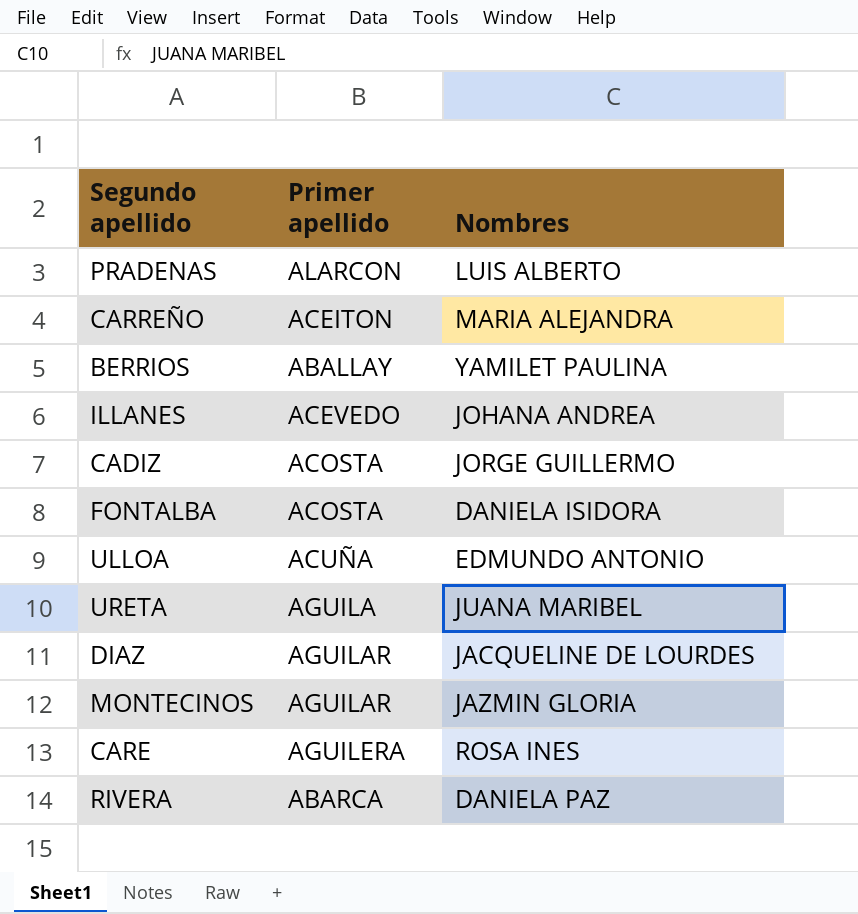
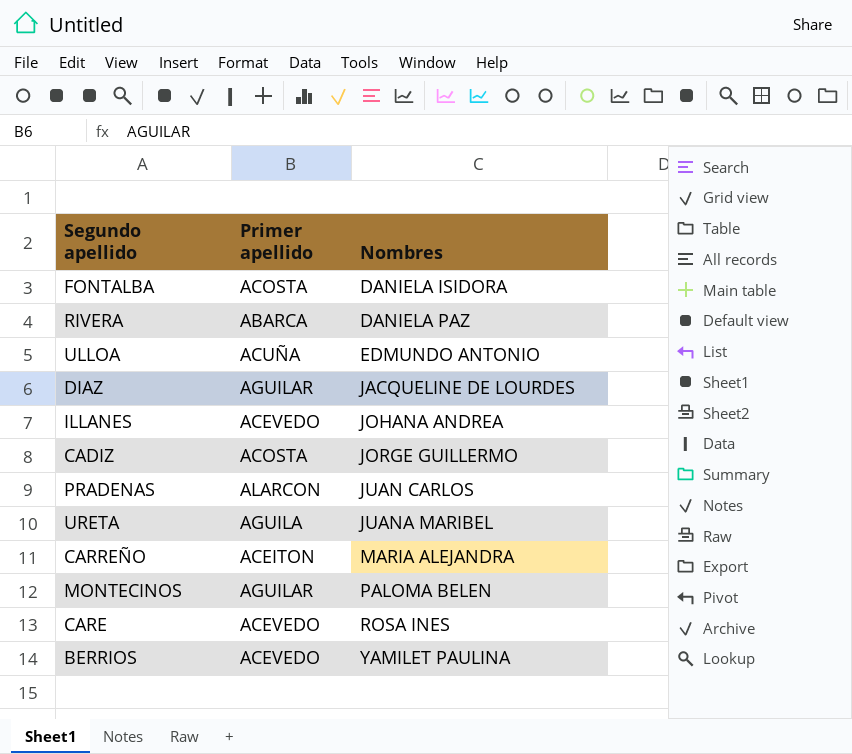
row order: none -> Nombres ascending
PRADENAS | Nombres: LUIS ALBERTO -> JUAN CARLOS
MONTECINOS | Nombres: JAZMIN GLORIA -> PALOMA BELEN
CARE | Primer apellido: AGUILERA -> ACEVEDO
BERRIOS | Primer apellido: ABALLAY -> ACEVEDO

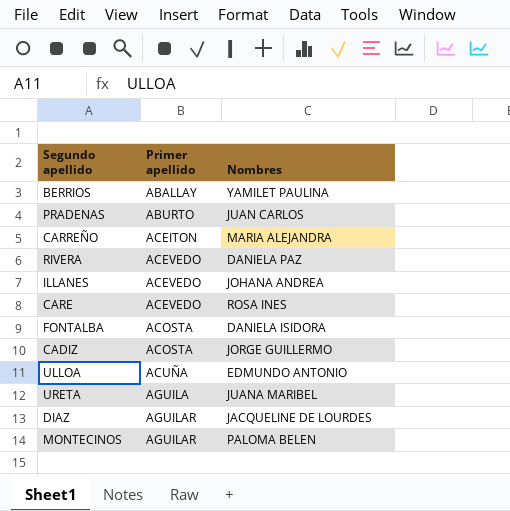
row order: Nombres ascending -> Primer apellido ascending
BERRIOS | Primer apellido: ACEVEDO -> ABALLAY
PRADENAS | Primer apellido: ALARCON -> ABURTO
RIVERA | Primer apellido: ABARCA -> ACEVEDO

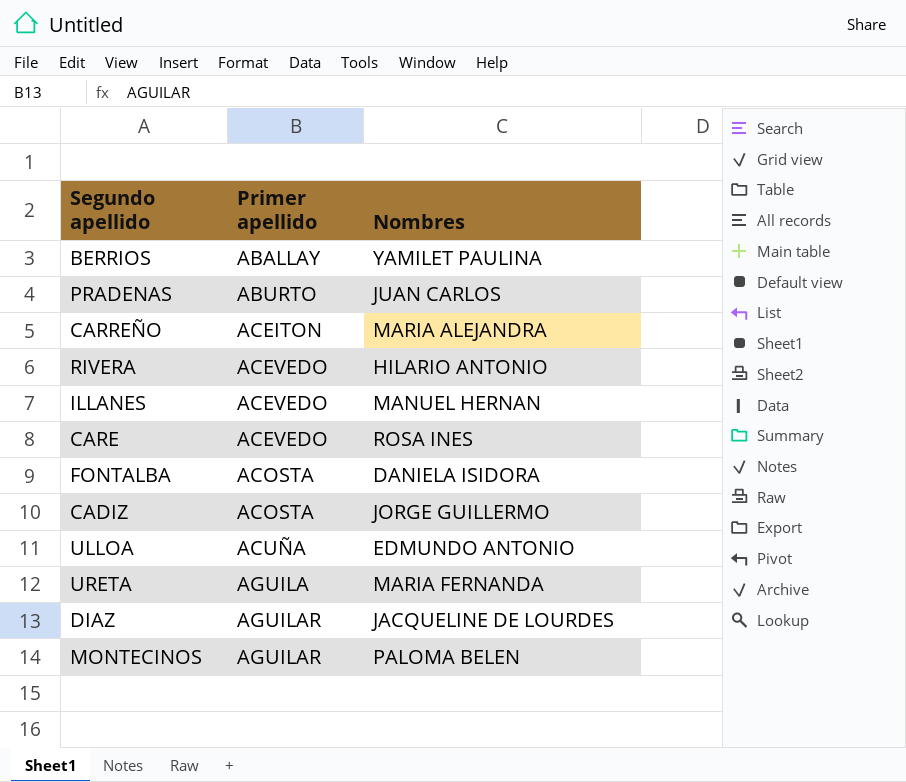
RIVERA | Nombres: DANIELA PAZ -> HILARIO ANTONIO
ILLANES | Nombres: JOHANA ANDREA -> MANUEL HERNAN
URETA | Nombres: JUANA MARIBEL -> MARIA FERNANDA

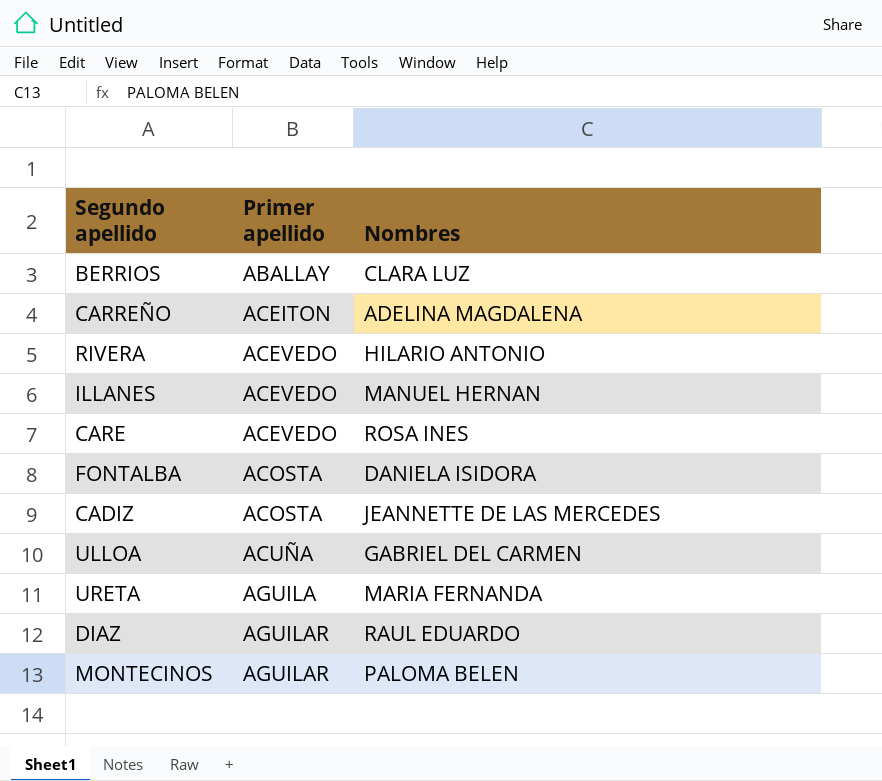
row PRADENAS: ABURTO | JUAN CARLOS -> none
BERRIOS | Nombres: YAMILET PAULINA -> CLARA LUZ
CARREÑO | Nombres: MARIA ALEJANDRA -> ADELINA MAGDALENA
CADIZ | Nombres: JORGE GUILLERMO -> JEANNETTE DE LAS MERCEDES
ULLOA | Nombres: EDMUNDO ANTONIO -> GABRIEL DEL CARMEN
DIAZ | Nombres: JACQUELINE DE LOURDES -> RAUL EDUARDO

